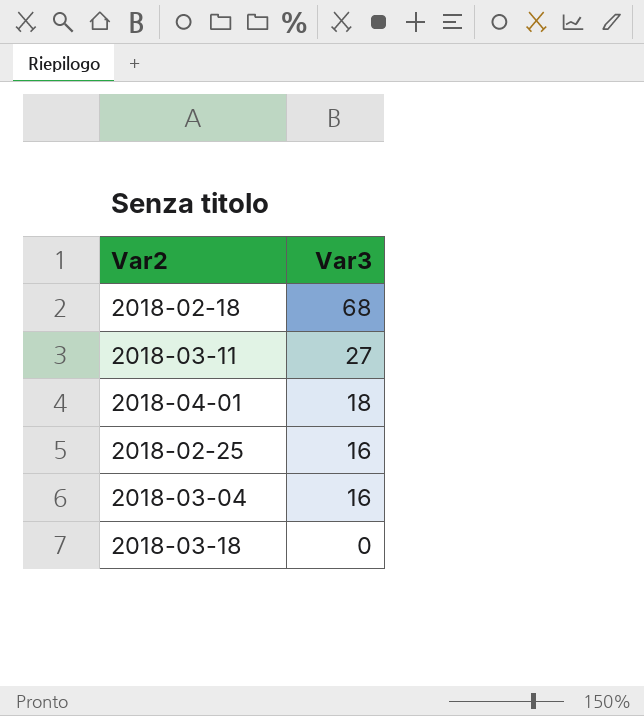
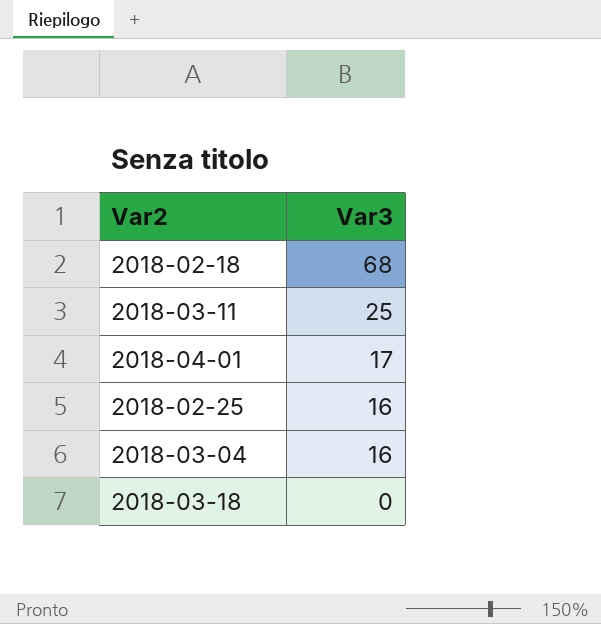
2018-03-11 | Var3: 27 -> 25
2018-04-01 | Var3: 18 -> 17

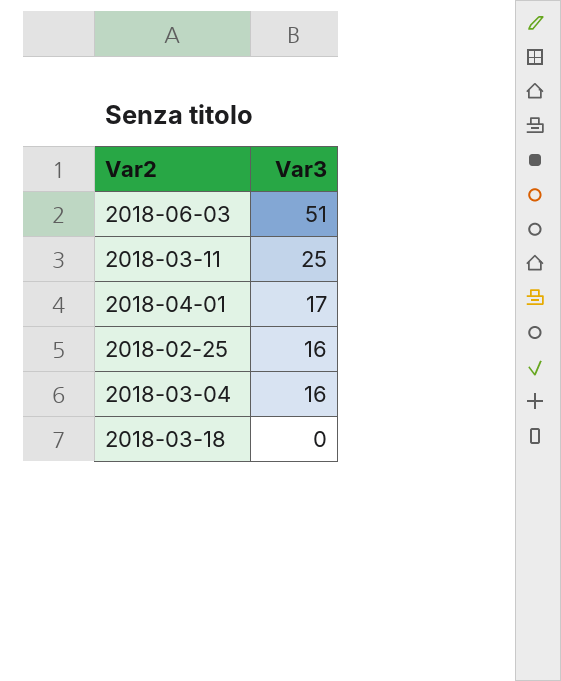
row 2018-02-18: 68 -> none
row 2018-06-03: none -> 51

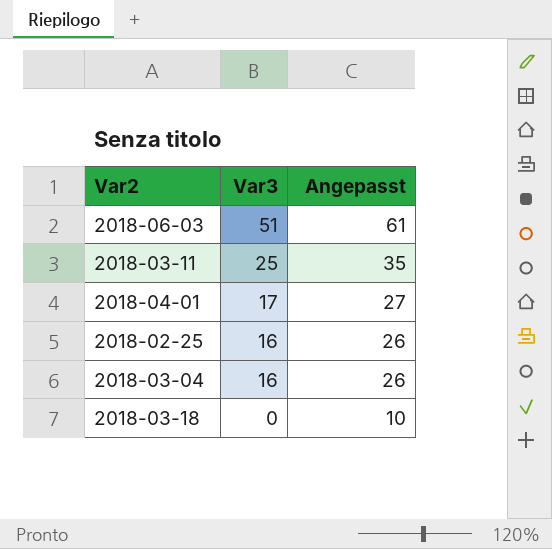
column Angepasst | formula: none -> [Var3] + 10

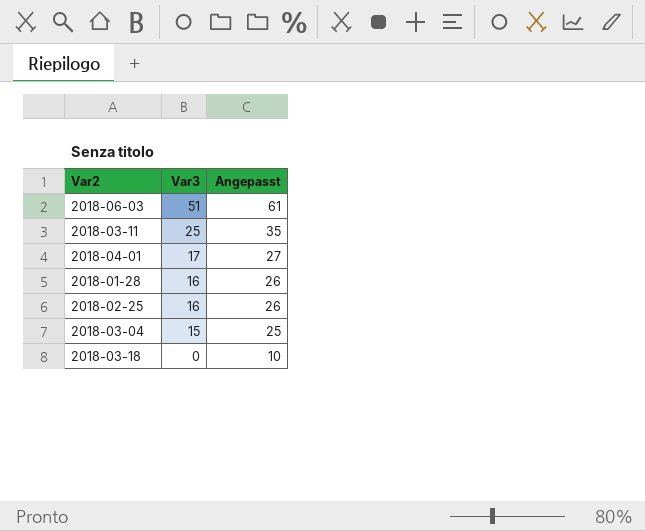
row 2018-01-28: none -> 16 | 26
2018-03-04 | Var3: 16 -> 15
2018-03-04 | Angepasst: 26 -> 25

